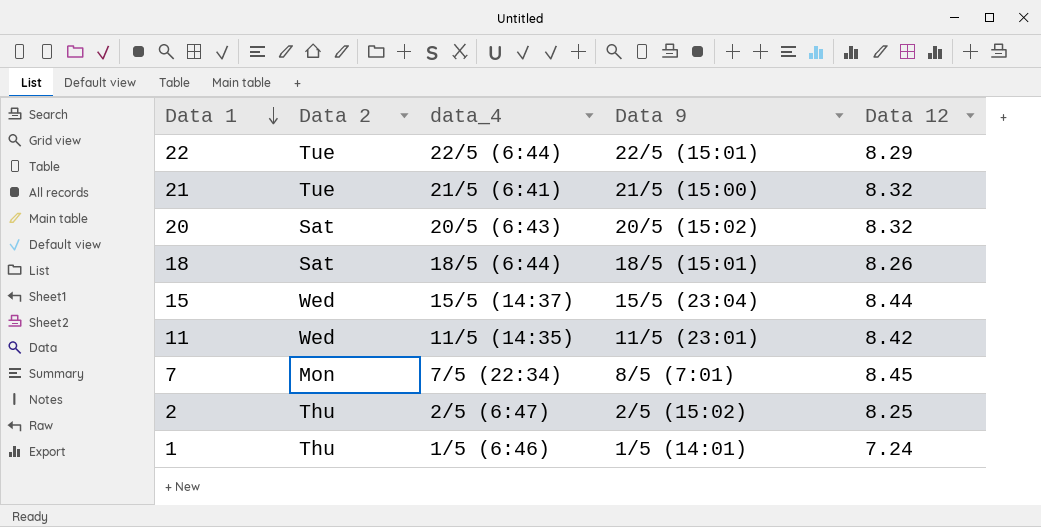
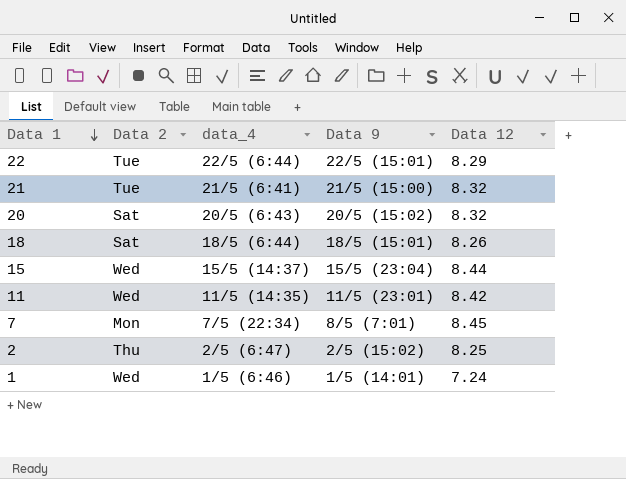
1 | Data 2: Thu -> Wed

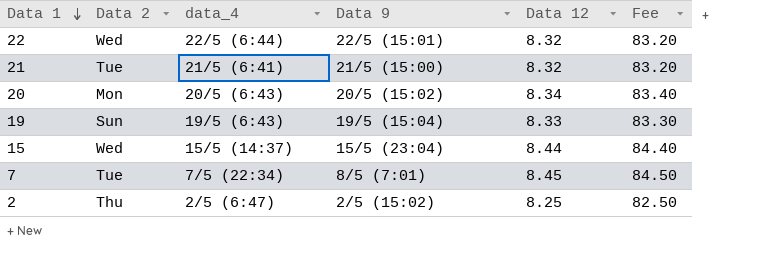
column Fee | formula: none -> [Data 12] * 10
row 18: Sat | 18/5 (6:44) | 18/5 (15:01) | 8.26 -> none
row 11: Wed | 11/5 (14:35) | 11/5 (23:01) | 8.42 -> none
row 1: Wed | 1/5 (6:46) | 1/5 (14:01) | 7.24 -> none
22 | Data 2: Tue -> Wed
22 | Data 12: 8.29 -> 8.32
20 | Data 2: Sat -> Mon
20 | Data 12: 8.32 -> 8.34
row 19: none -> Sun | 19/5 (6:43) | 19/5 (15:04) | 8.33 | 83.30
7 | Data 2: Mon -> Tue

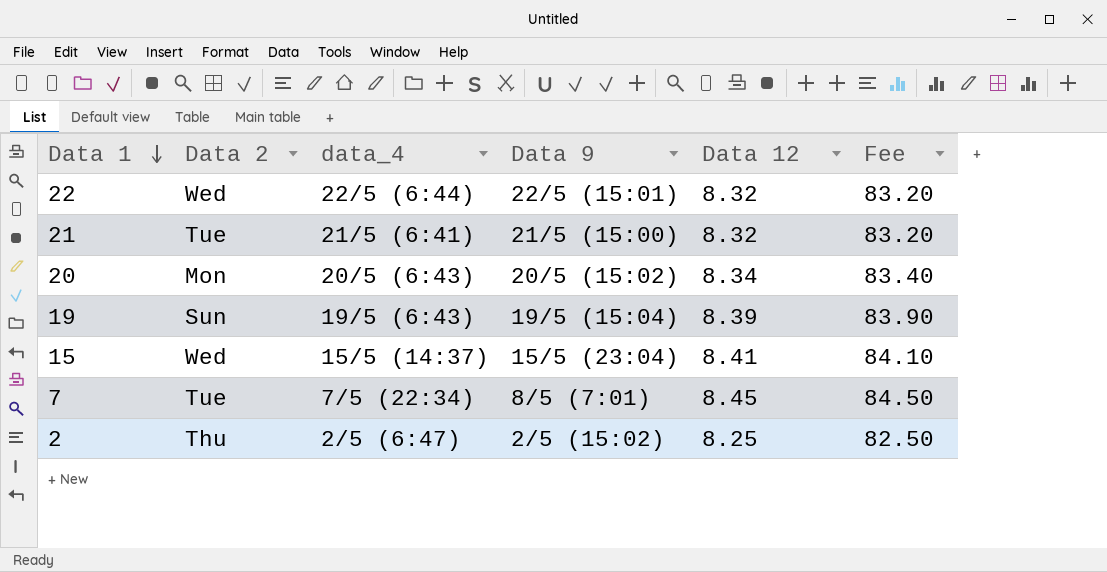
19 | Data 12: 8.33 -> 8.39
19 | Fee: 83.30 -> 83.90
15 | Data 12: 8.44 -> 8.41
15 | Fee: 84.40 -> 84.10

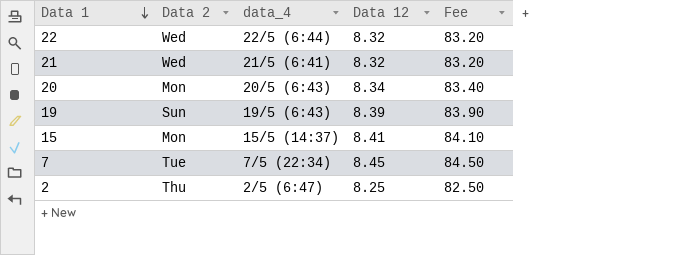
column Data 9 | position: 4 -> none
21 | Data 2: Tue -> Wed
15 | Data 2: Wed -> Mon

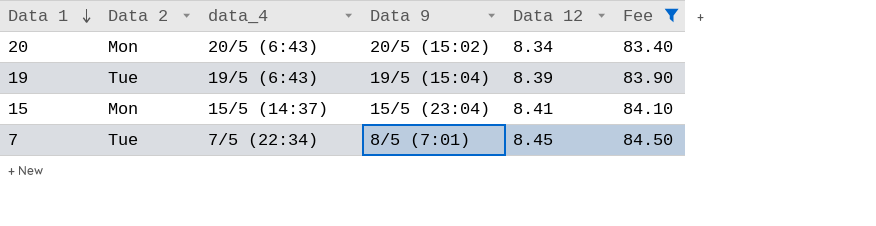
filter: none -> Fee >= 83.40
column Data 9 | position: none -> 4
19 | Data 2: Sun -> Tue

